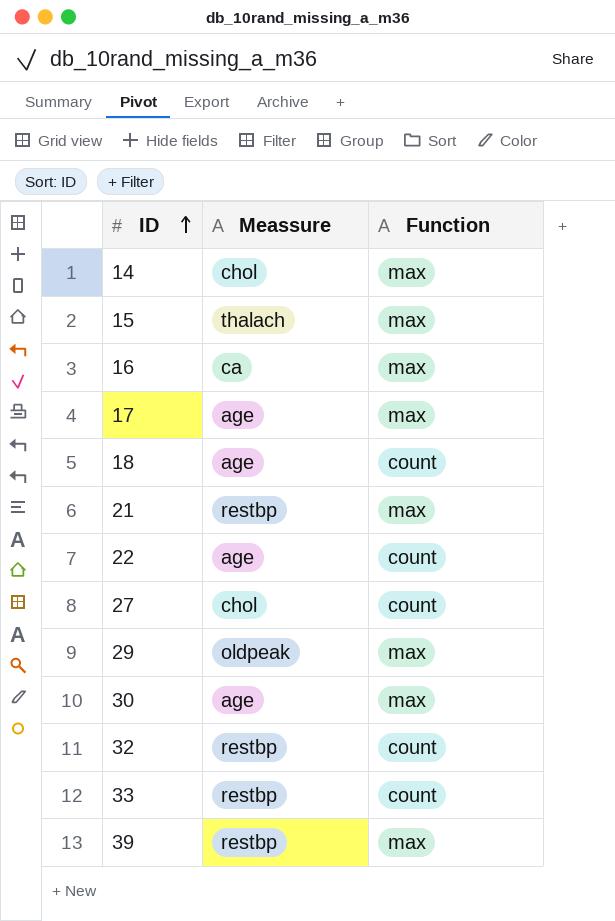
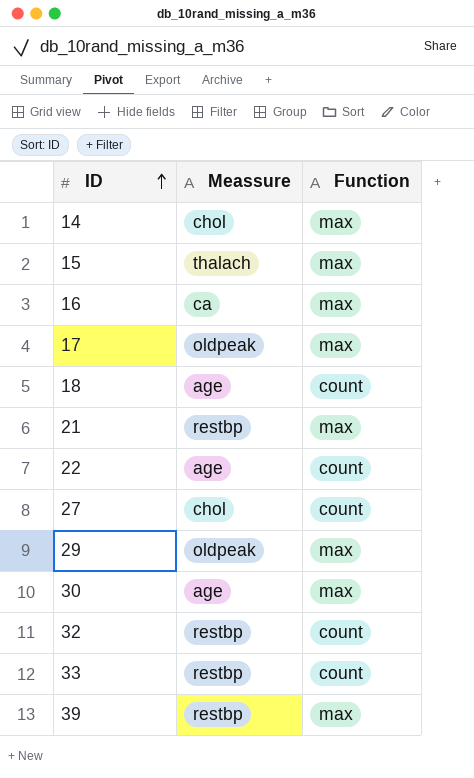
17 | Meassure: age -> oldpeak

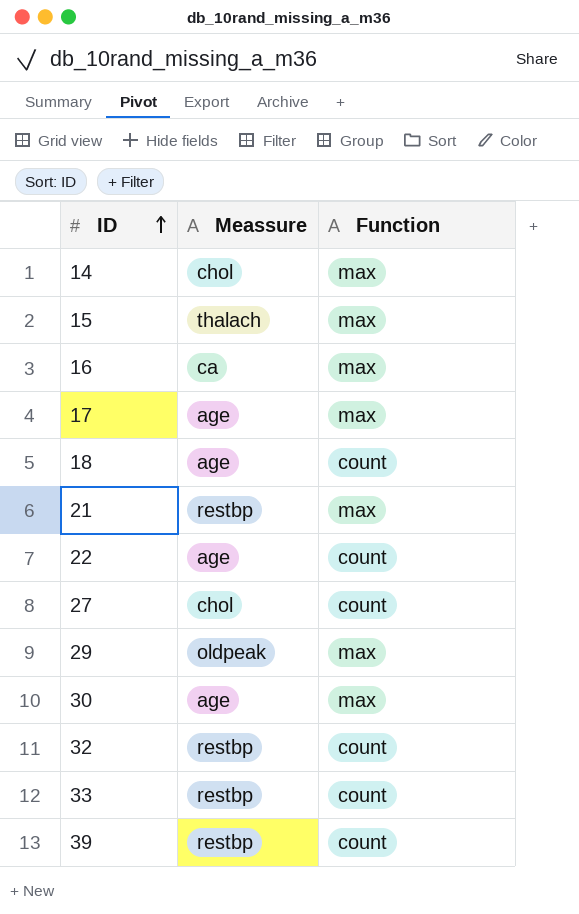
17 | Meassure: oldpeak -> age
39 | Function: max -> count

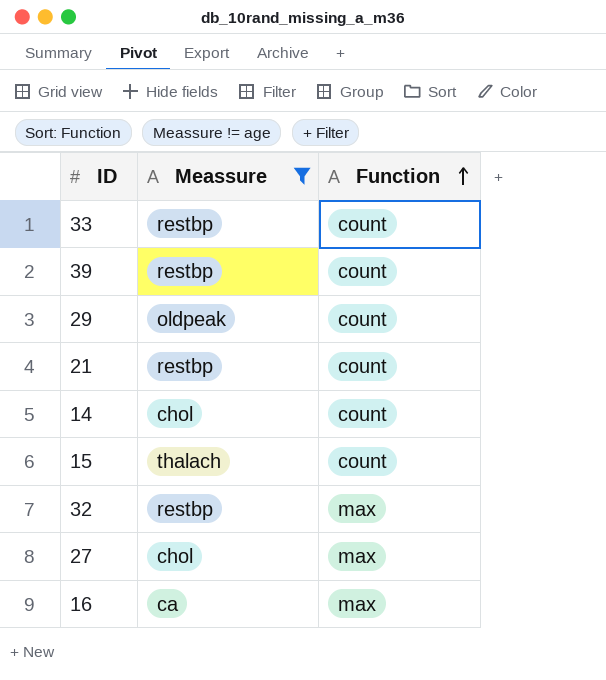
filter: none -> Meassure != age
row order: ID ascending -> Function ascending
29 | Function: max -> count
21 | Function: max -> count
14 | Function: max -> count
15 | Function: max -> count
32 | Function: count -> max
27 | Function: count -> max

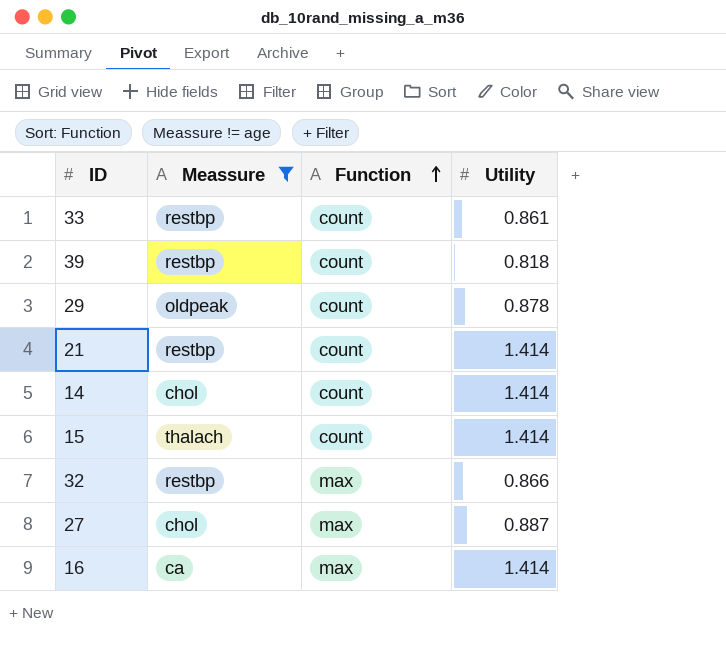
column Utility | position: none -> 4

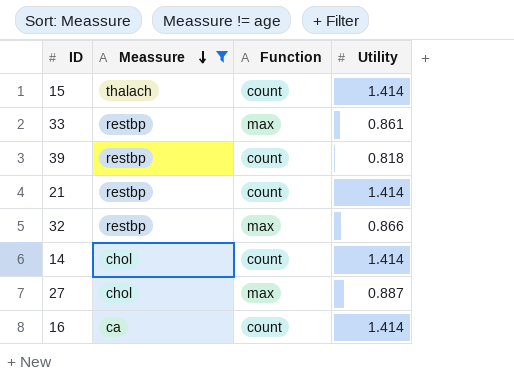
row order: Function ascending -> Meassure descending
row 29: oldpeak | count | 0.878 -> none
33 | Function: count -> max
16 | Function: max -> count

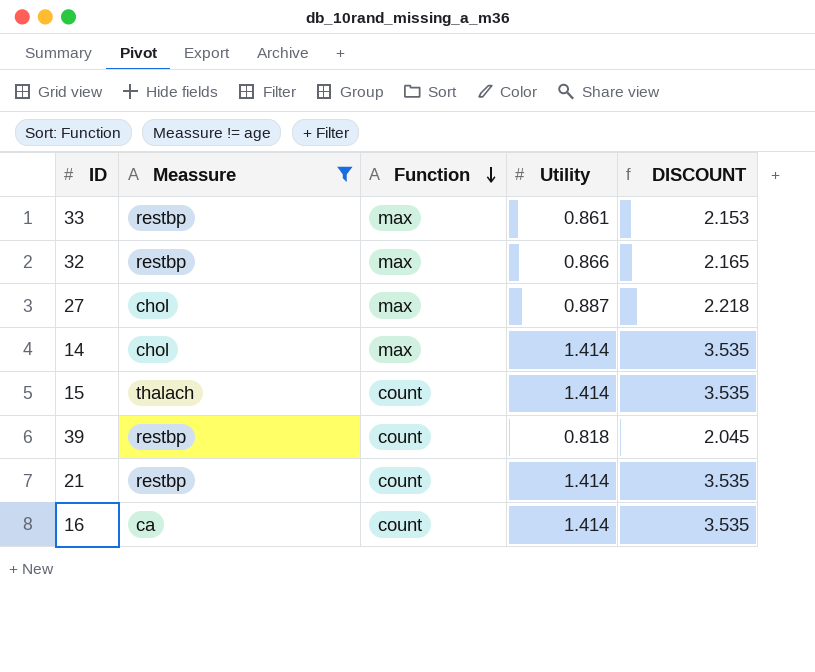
row order: Meassure descending -> Function descending
column DISCOUNT | formula: none -> [Utility] * 2.5
14 | Function: count -> max

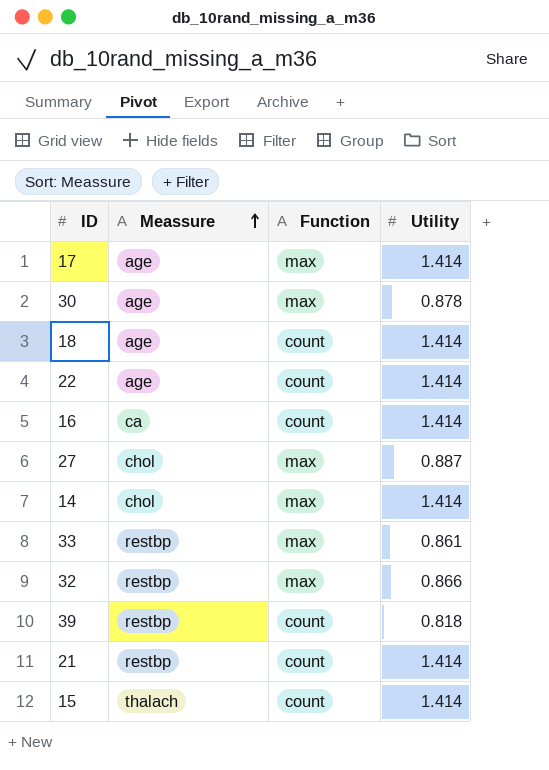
filter: Meassure != age -> none
row order: Function descending -> Meassure ascending
column DISCOUNT | formula: [Utility] * 2.5 -> none

